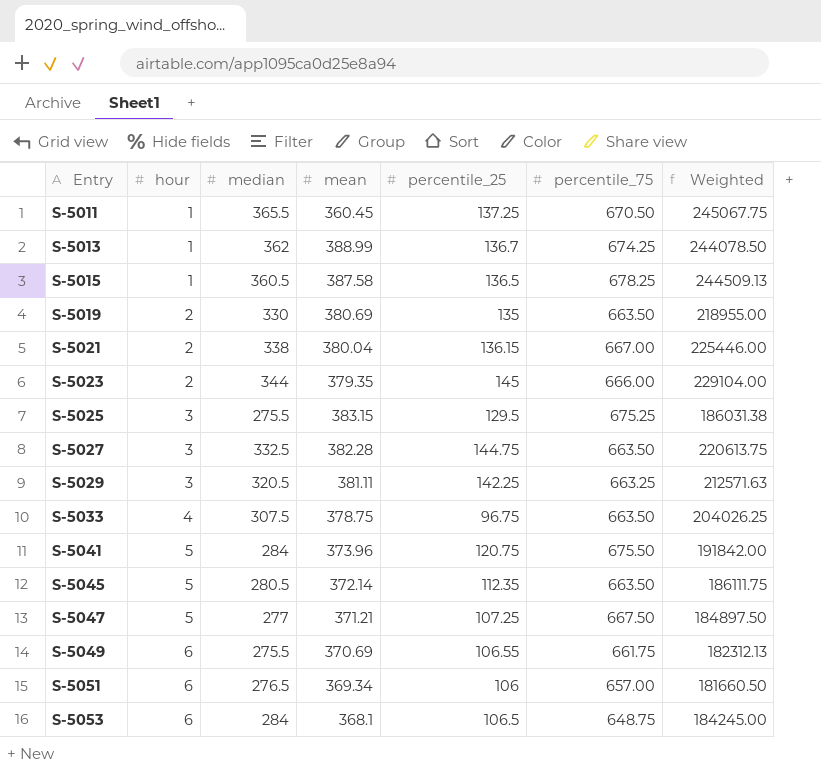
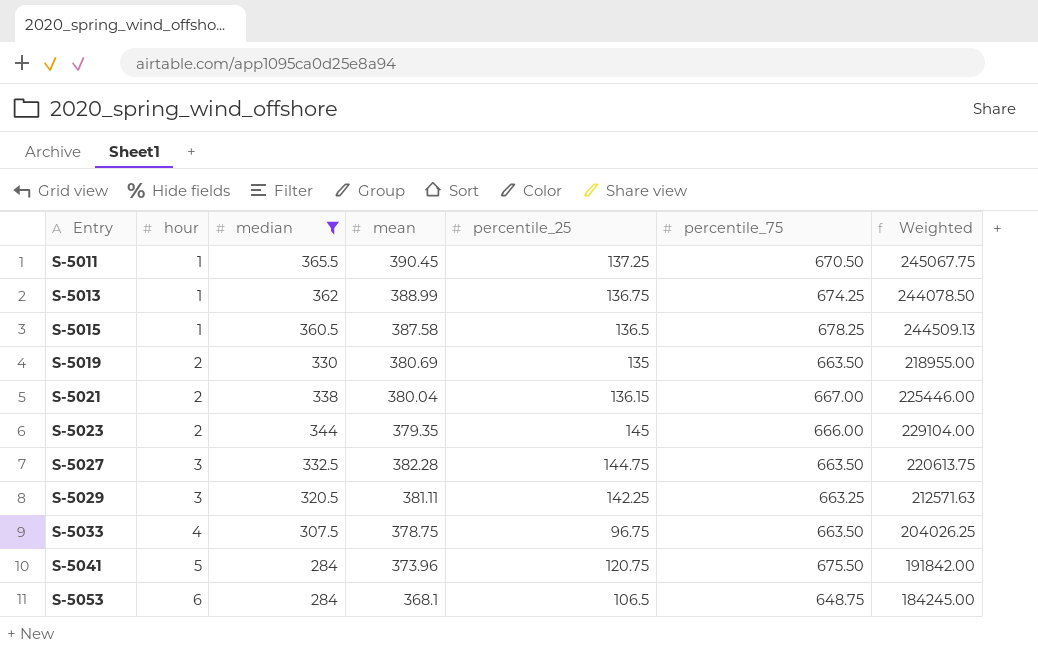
filter: none -> median >= 284
S-5011 | mean: 360.45 -> 390.45
S-5013 | percentile_25: 136.7 -> 136.75

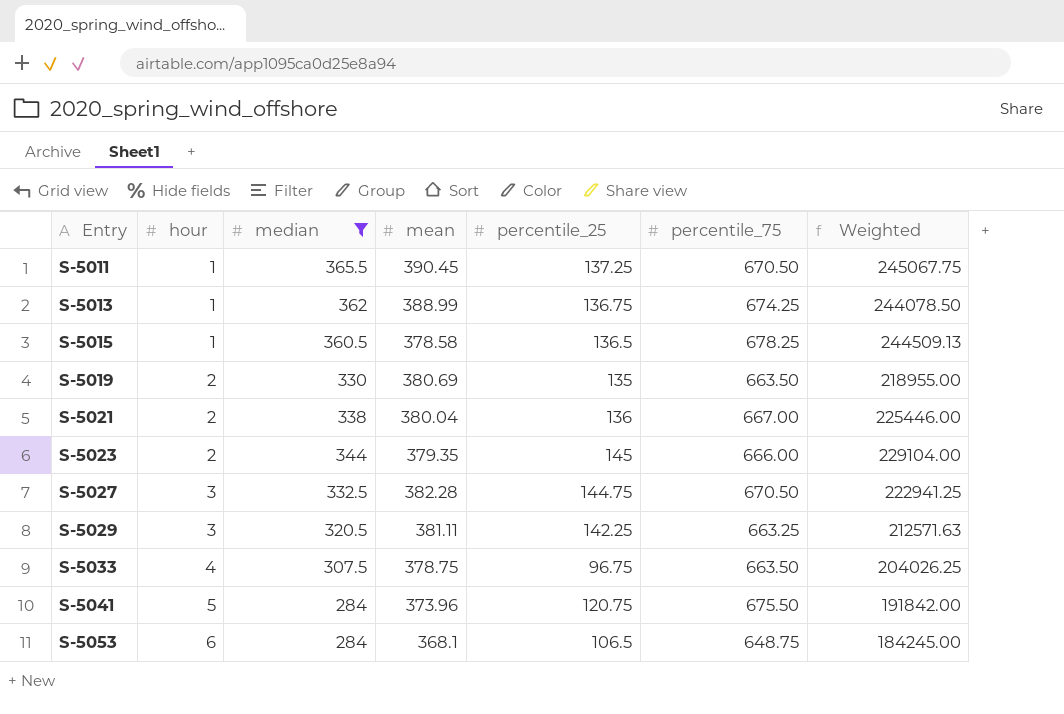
S-5015 | mean: 387.58 -> 378.58
S-5021 | percentile_25: 136.15 -> 136
S-5027 | percentile_75: 663.50 -> 670.50
S-5027 | Weighted: 220613.75 -> 222941.25

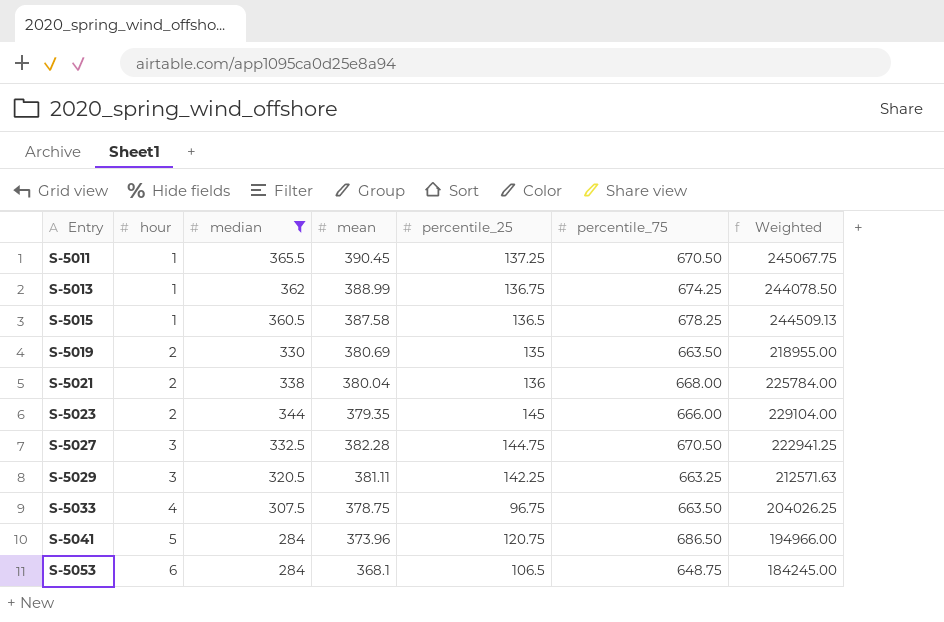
S-5015 | mean: 378.58 -> 387.58
S-5021 | percentile_75: 667.00 -> 668.00
S-5021 | Weighted: 225446.00 -> 225784.00
S-5041 | percentile_75: 675.50 -> 686.50
S-5041 | Weighted: 191842.00 -> 194966.00

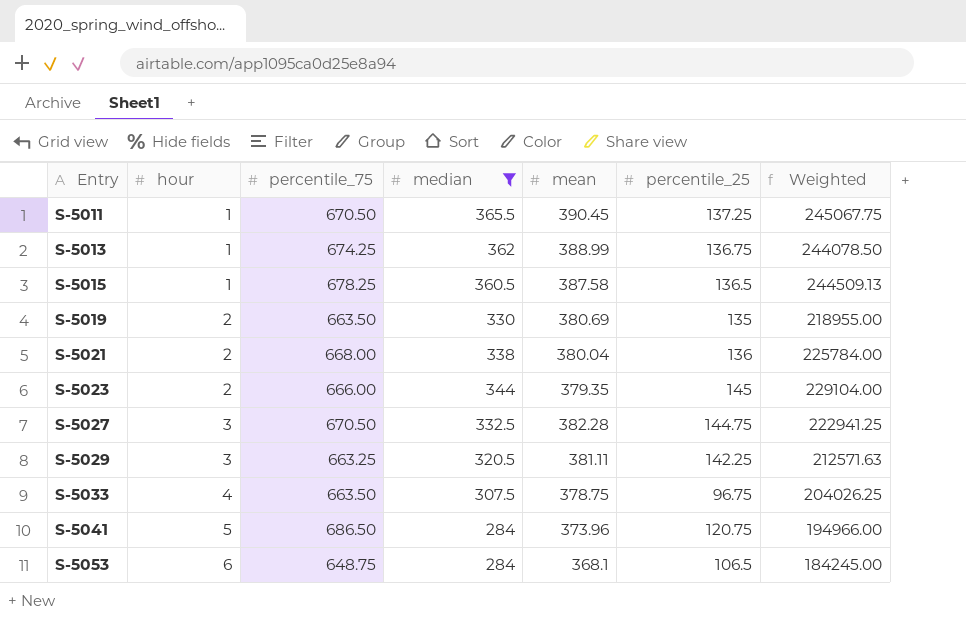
column percentile_75 | position: 6 -> 3

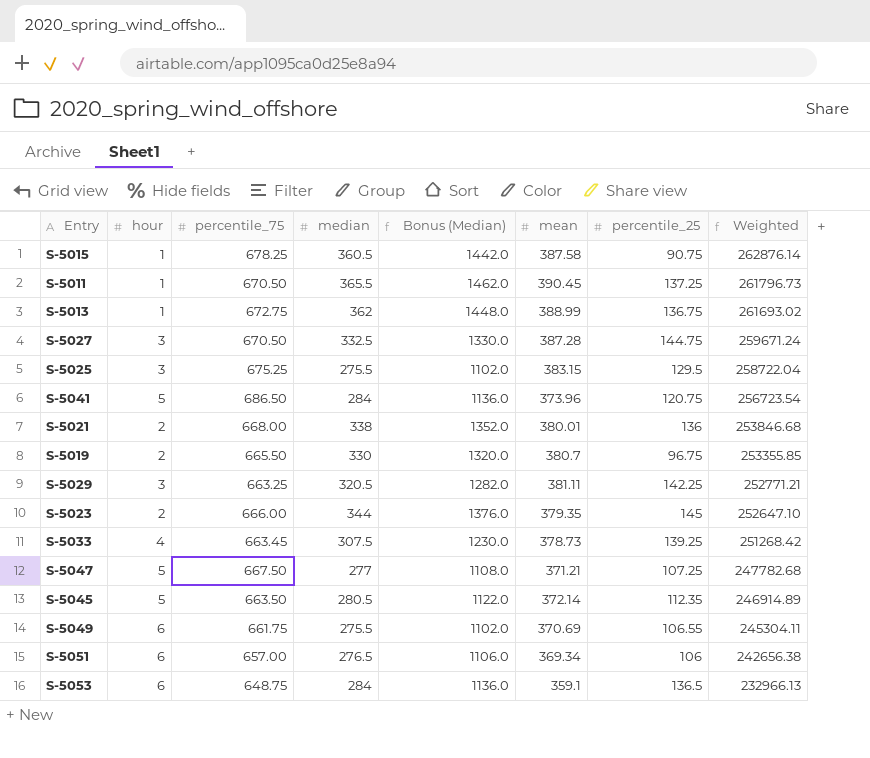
filter: median >= 284 -> none
row order: Entry ascending -> Weighted descending
column Bonus (Median) | formula: none -> [median] * 4
column Weighted | formula: [percentile_75] * [median] -> [percentile_75] * [mean]
S-5015 | percentile_25: 136.5 -> 90.75
S-5013 | percentile_75: 674.25 -> 672.75
S-5027 | mean: 382.28 -> 387.28
S-5021 | mean: 380.04 -> 380.01
S-5019 | percentile_75: 663.50 -> 665.50
S-5019 | mean: 380.69 -> 380.7
S-5019 | percentile_25: 135 -> 96.75
S-5033 | percentile_75: 663.50 -> 663.45
S-5033 | mean: 378.75 -> 378.73
S-5033 | percentile_25: 96.75 -> 139.25
S-5053 | mean: 368.1 -> 359.1
S-5053 | percentile_25: 106.5 -> 136.5

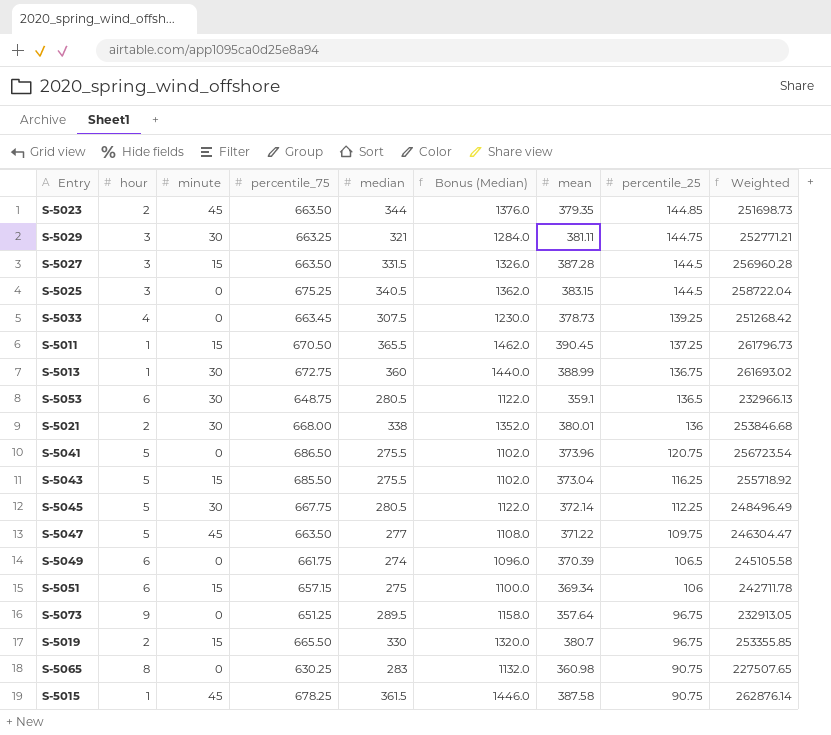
row order: Weighted descending -> percentile_25 descending
column minute | position: none -> 3
S-5023 | percentile_75: 666.00 -> 663.50
S-5023 | percentile_25: 145 -> 144.85
S-5023 | Weighted: 252647.10 -> 251698.73
S-5029 | median: 320.5 -> 321
S-5029 | Bonus (Median): 1282.0 -> 1284.0
S-5029 | percentile_25: 142.25 -> 144.75
S-5027 | percentile_75: 670.50 -> 663.50
S-5027 | median: 332.5 -> 331.5
S-5027 | Bonus (Median): 1330.0 -> 1326.0
S-5027 | percentile_25: 144.75 -> 144.5
S-5027 | Weighted: 259671.24 -> 256960.28
S-5025 | median: 275.5 -> 340.5
S-5025 | Bonus (Median): 1102.0 -> 1362.0
S-5025 | percentile_25: 129.5 -> 144.5
S-5013 | median: 362 -> 360
S-5013 | Bonus (Median): 1448.0 -> 1440.0
S-5053 | median: 284 -> 280.5
S-5053 | Bonus (Median): 1136.0 -> 1122.0
S-5041 | median: 284 -> 275.5
S-5041 | Bonus (Median): 1136.0 -> 1102.0
row S-5043: none -> 5 | 15 | 685.50 | 275.5 | 1102.0 | 373.04 | 116.25 | 255718.92
S-5045 | percentile_75: 663.50 -> 667.75
S-5045 | percentile_25: 112.35 -> 112.25
S-5045 | Weighted: 246914.89 -> 248496.49
S-5047 | percentile_75: 667.50 -> 663.50
S-5047 | mean: 371.21 -> 371.22
S-5047 | percentile_25: 107.25 -> 109.75
S-5047 | Weighted: 247782.68 -> 246304.47
S-5049 | median: 275.5 -> 274
S-5049 | Bonus (Median): 1102.0 -> 1096.0
S-5049 | mean: 370.69 -> 370.39
S-5049 | percentile_25: 106.55 -> 106.5
S-5049 | Weighted: 245304.11 -> 245105.58
S-5051 | percentile_75: 657.00 -> 657.15
S-5051 | median: 276.5 -> 275
S-5051 | Bonus (Median): 1106.0 -> 1100.0
S-5051 | Weighted: 242656.38 -> 242711.78
row S-5073: none -> 9 | 0 | 651.25 | 289.5 | 1158.0 | 357.64 | 96.75 | 232913.05
row S-5065: none -> 8 | 0 | 630.25 | 283 | 1132.0 | 360.98 | 90.75 | 227507.65
S-5015 | median: 360.5 -> 361.5
S-5015 | Bonus (Median): 1442.0 -> 1446.0

